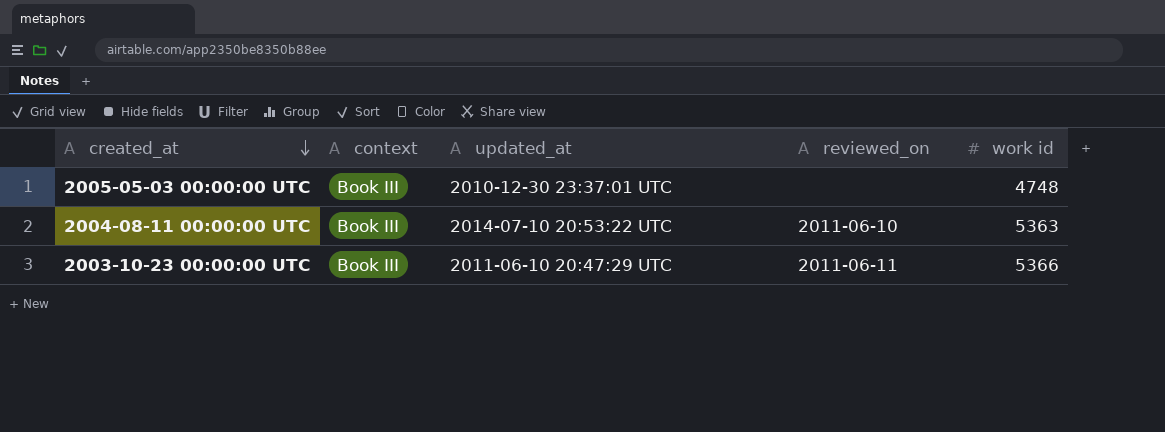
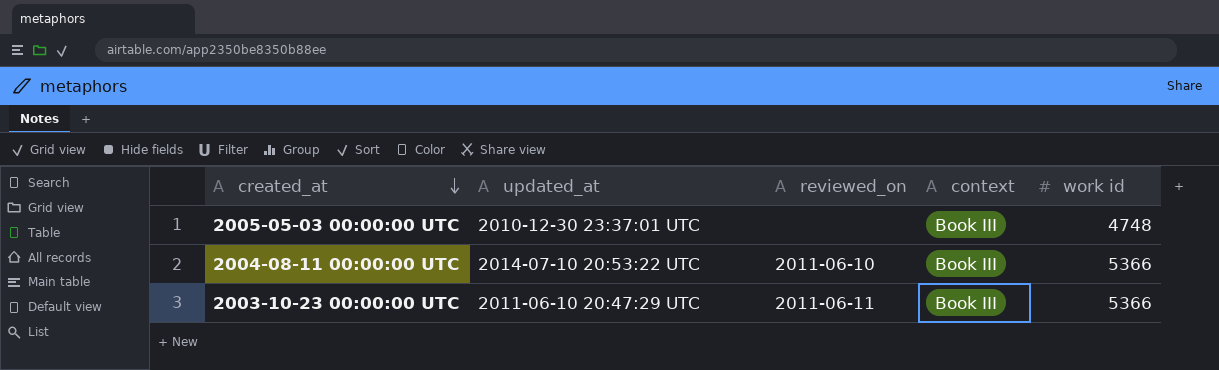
column context | position: 2 -> 4
2004-08-11 00:00:00 UTC | work id: 5363 -> 5366

